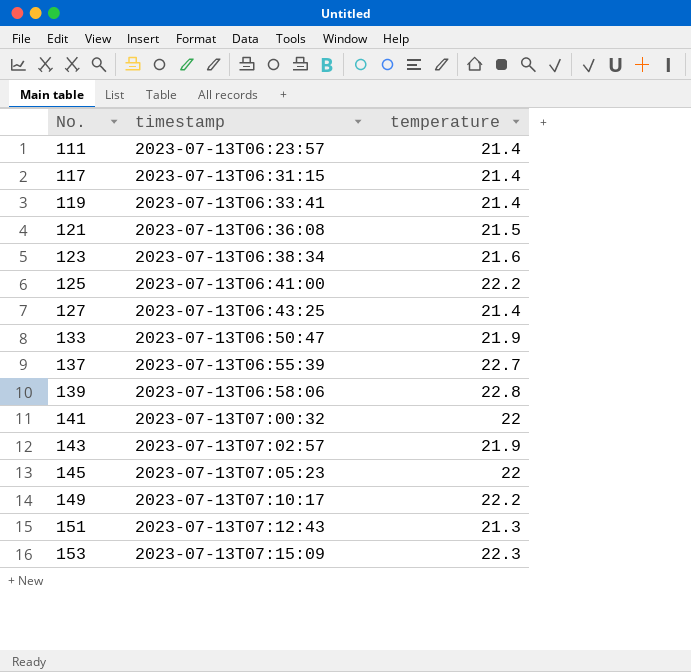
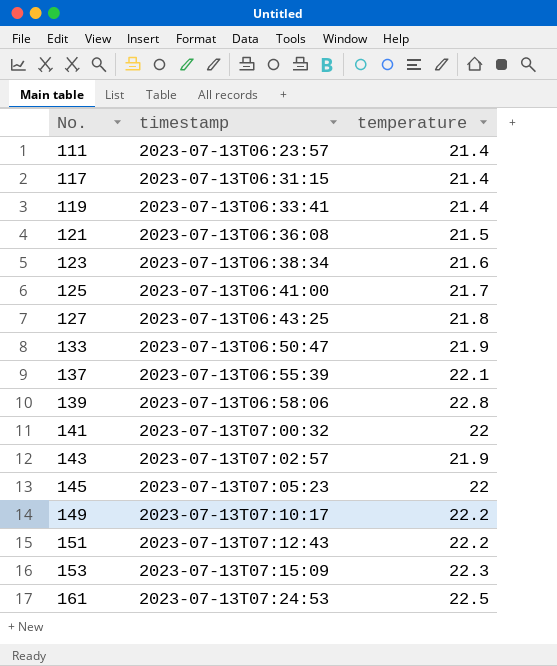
125 | temperature: 22.2 -> 21.7
127 | temperature: 21.4 -> 21.8
137 | temperature: 22.7 -> 22.1
151 | temperature: 21.3 -> 22.2
row 161: none -> 2023-07-13T07:24:53 | 22.5

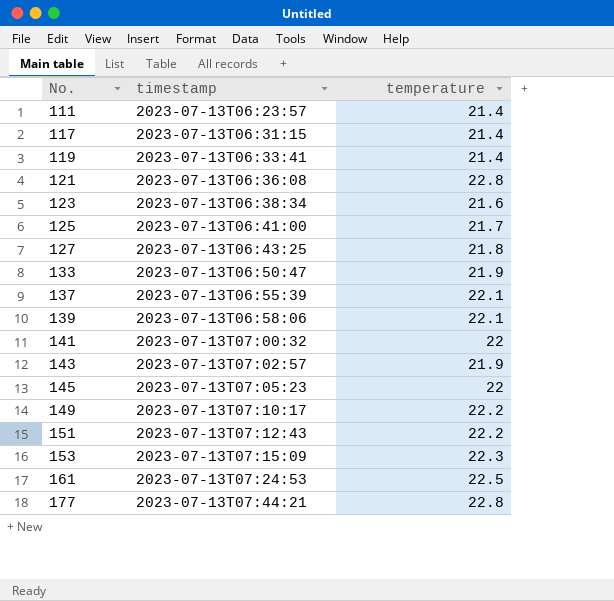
121 | temperature: 21.5 -> 22.8
139 | temperature: 22.8 -> 22.1
row 177: none -> 2023-07-13T07:44:21 | 22.8

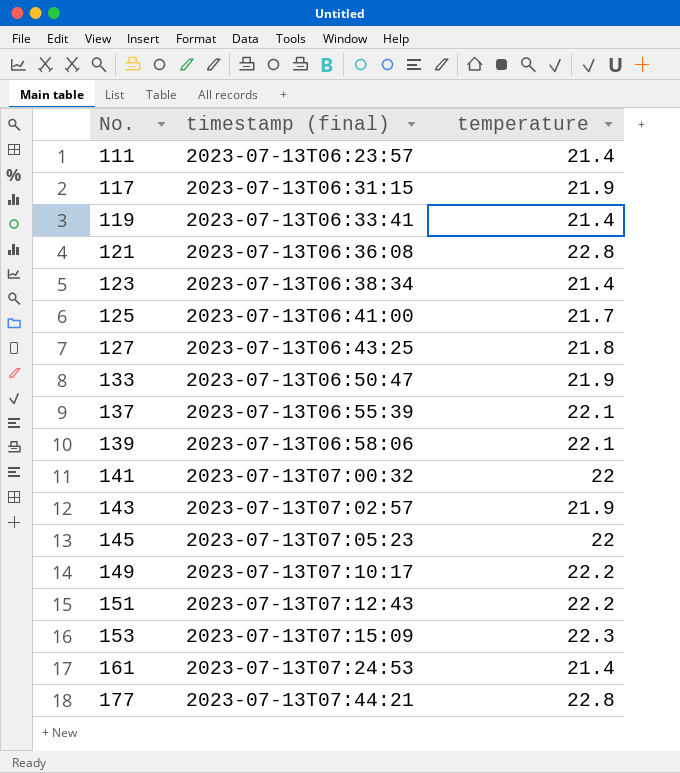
column name: timestamp -> timestamp (final)
117 | temperature: 21.4 -> 21.9
123 | temperature: 21.6 -> 21.4
161 | temperature: 22.5 -> 21.4

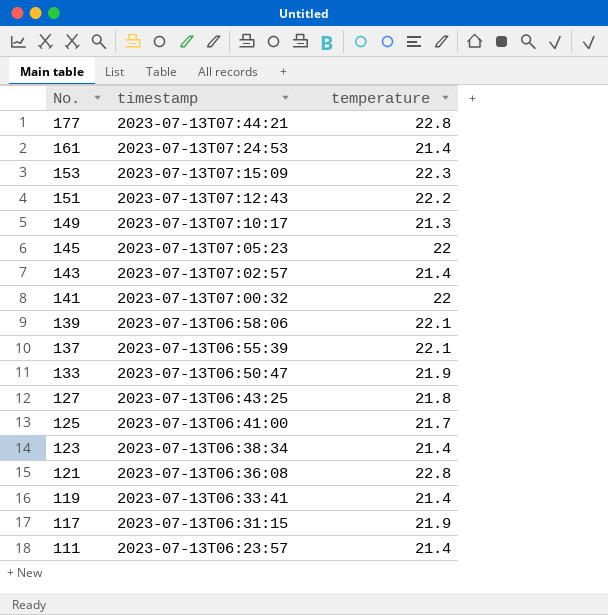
row order: No. ascending -> No. descending
column name: timestamp (final) -> timestamp
149 | temperature: 22.2 -> 21.3
143 | temperature: 21.9 -> 21.4

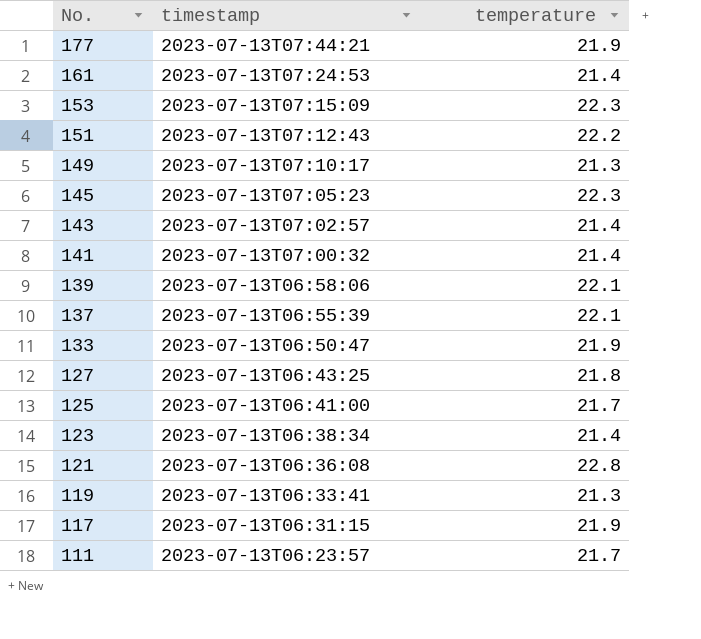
177 | temperature: 22.8 -> 21.9
145 | temperature: 22 -> 22.3
141 | temperature: 22 -> 21.4
119 | temperature: 21.4 -> 21.3
111 | temperature: 21.4 -> 21.7

